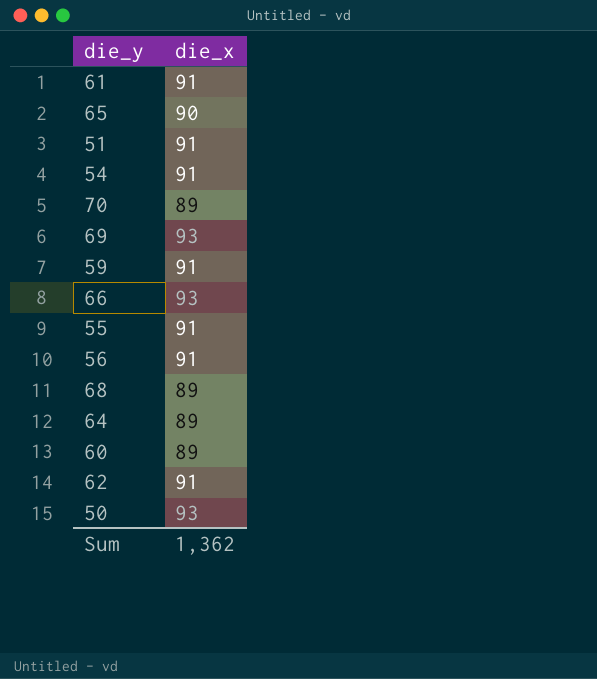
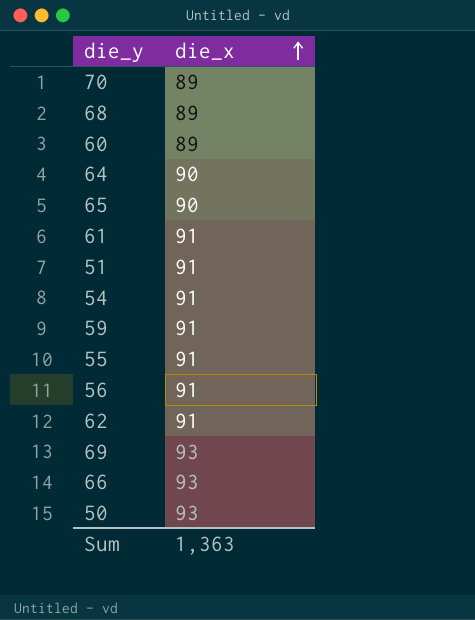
row order: none -> die_x ascending
64 | die_x: 89 -> 90
Sum | die_x: 1,362 -> 1,363

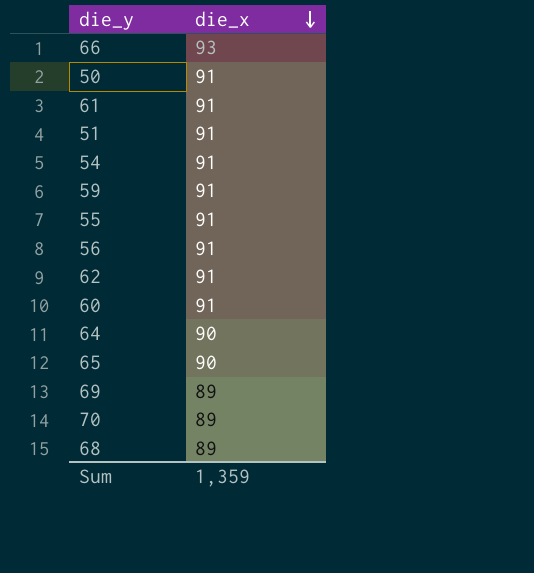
row order: die_x ascending -> die_x descending
50 | die_x: 93 -> 91
60 | die_x: 89 -> 91
69 | die_x: 93 -> 89
Sum | die_x: 1,363 -> 1,359

